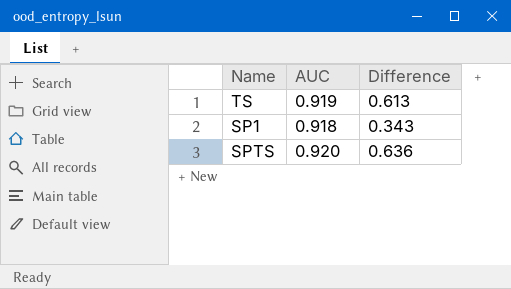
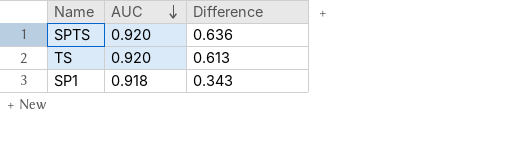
row order: none -> AUC descending
TS | AUC: 0.919 -> 0.920

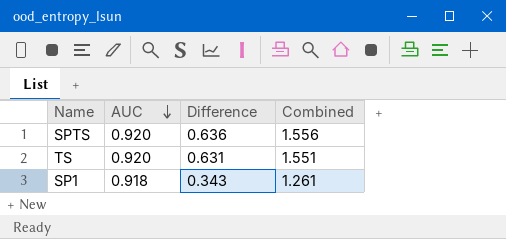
column Combined | formula: none -> [AUC] + [Difference]
TS | Difference: 0.613 -> 0.631

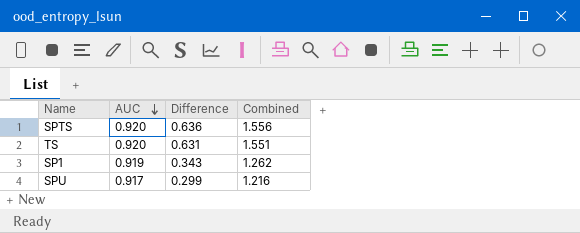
SP1 | AUC: 0.918 -> 0.919
SP1 | Combined: 1.261 -> 1.262
row SPU: none -> 0.917 | 0.299 | 1.216

